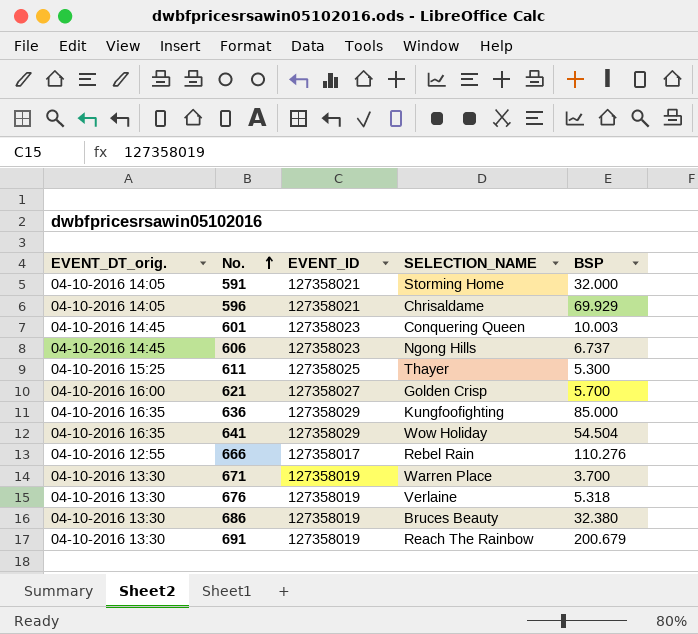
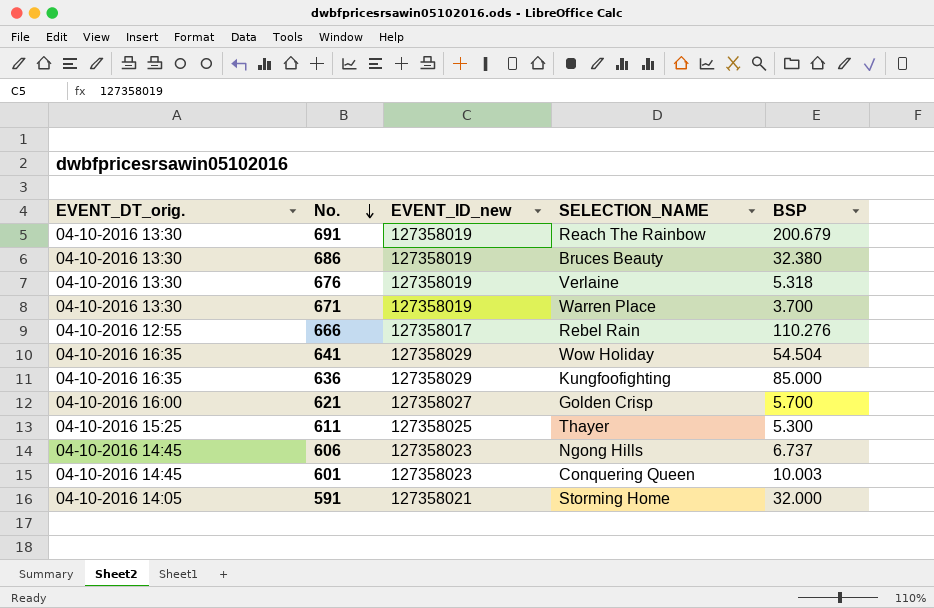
row order: No. ascending -> No. descending
column name: EVENT_ID -> EVENT_ID_new
row 596: 04-10-2016 14:05 | 127358021 | Chrisaldame | 69.929 -> none

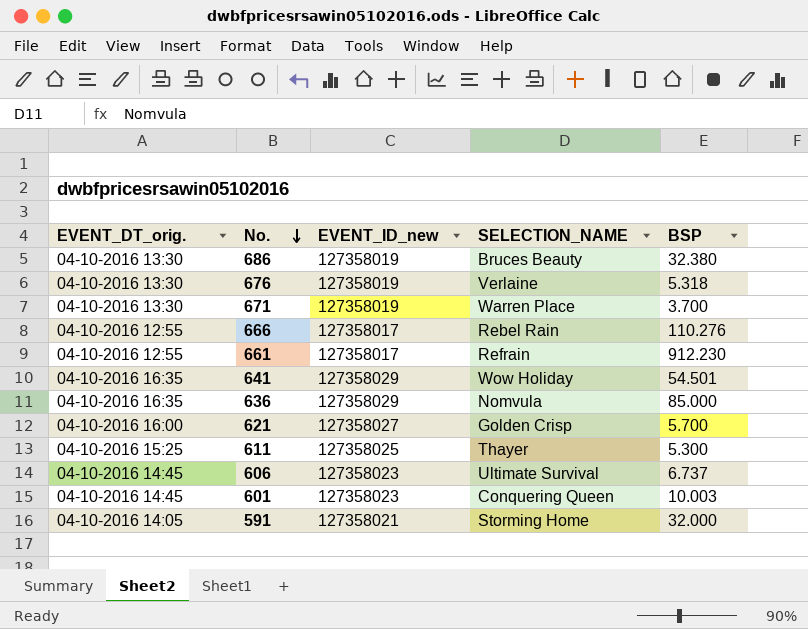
row 691: 04-10-2016 13:30 | 127358019 | Reach The Rainbow | 200.679 -> none
row 661: none -> 04-10-2016 12:55 | 127358017 | Refrain | 912.230
641 | BSP: 54.504 -> 54.501
636 | SELECTION_NAME: Kungfoofighting -> Nomvula
606 | SELECTION_NAME: Ngong Hills -> Ultimate Survival

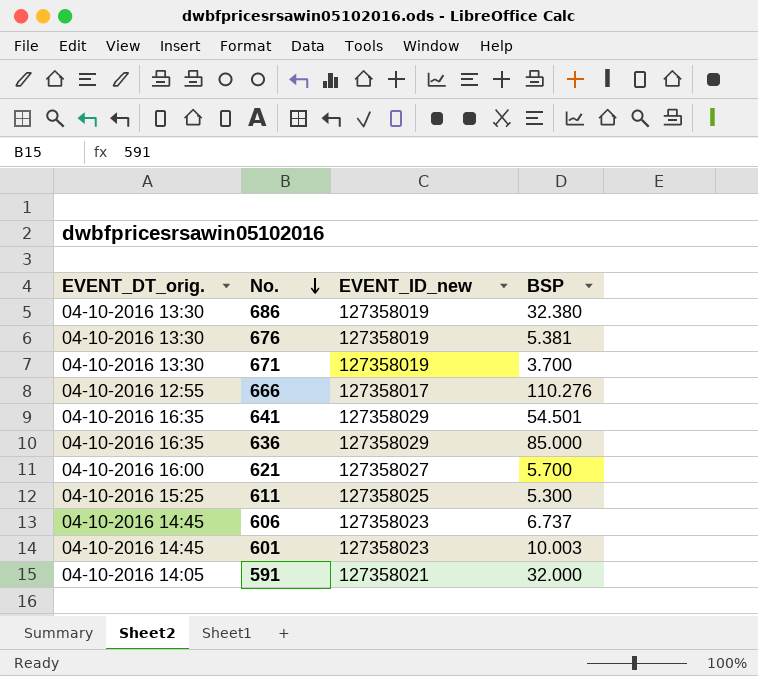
column SELECTION_NAME | position: 4 -> none
row 661: 04-10-2016 12:55 | 127358017 | Refrain | 912.230 -> none
676 | BSP: 5.318 -> 5.381

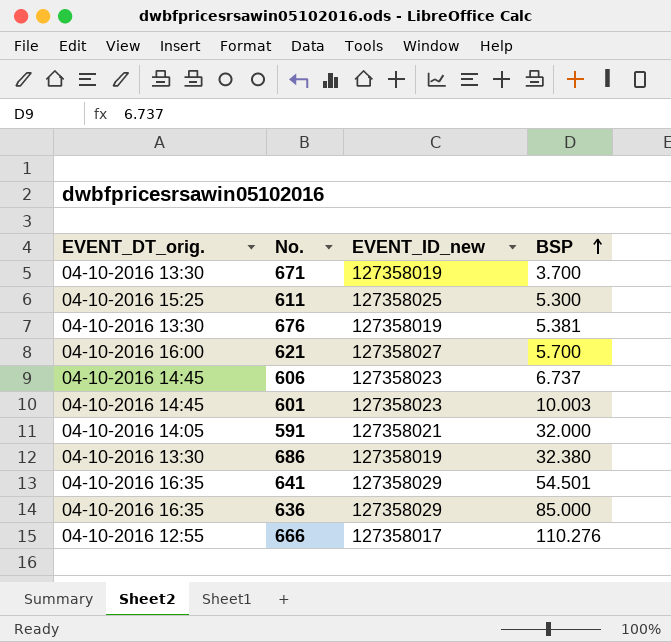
row order: No. descending -> BSP ascending

